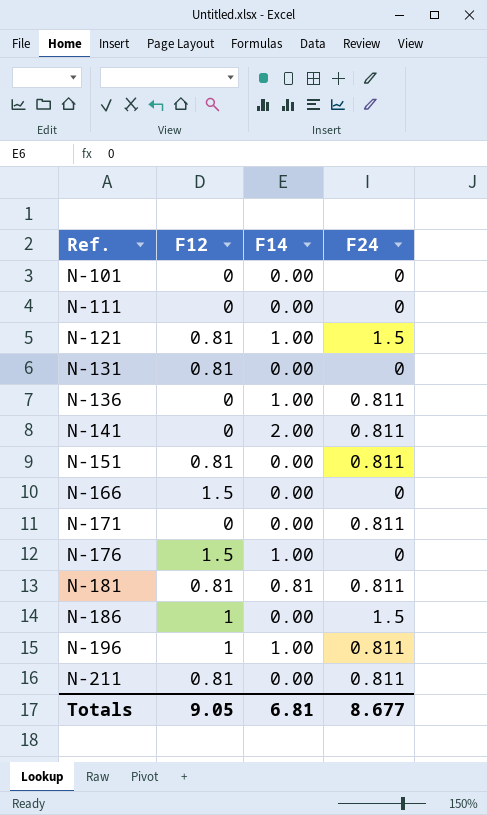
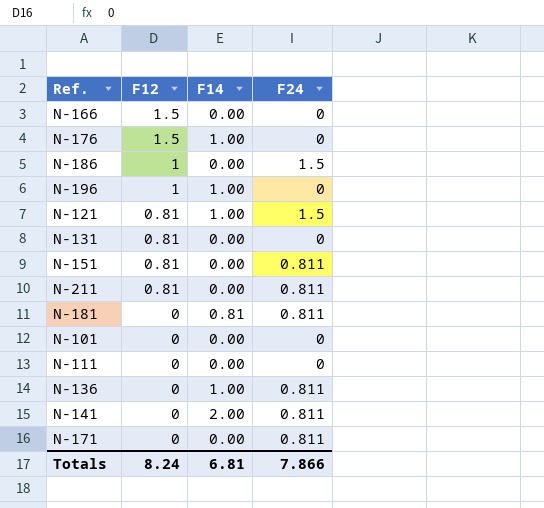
row order: Ref. ascending -> F12 descending
N-196 | F24: 0.811 -> 0
N-181 | F12: 0.81 -> 0
Totals | F12: 9.05 -> 8.24
Totals | F24: 8.677 -> 7.866

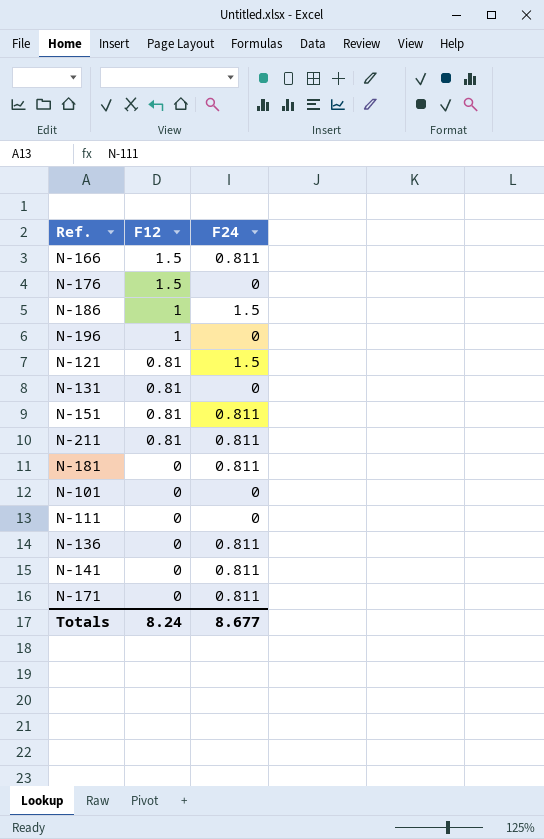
column F14 | position: 3 -> none
N-166 | F24: 0 -> 0.811
Totals | F24: 7.866 -> 8.677

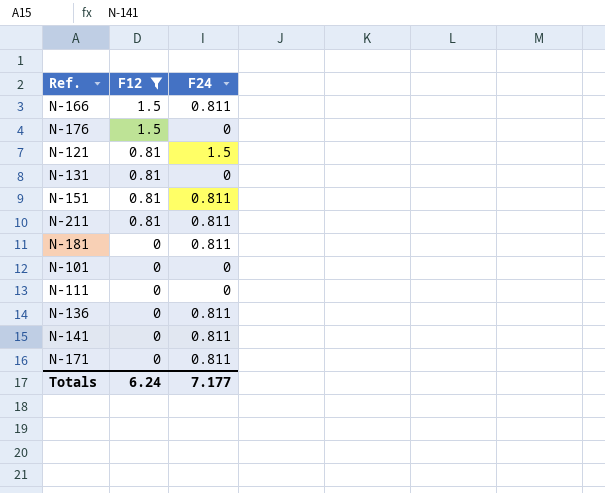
filter: none -> F12 != 1
Totals | F12: 8.24 -> 6.24
Totals | F24: 8.677 -> 7.177

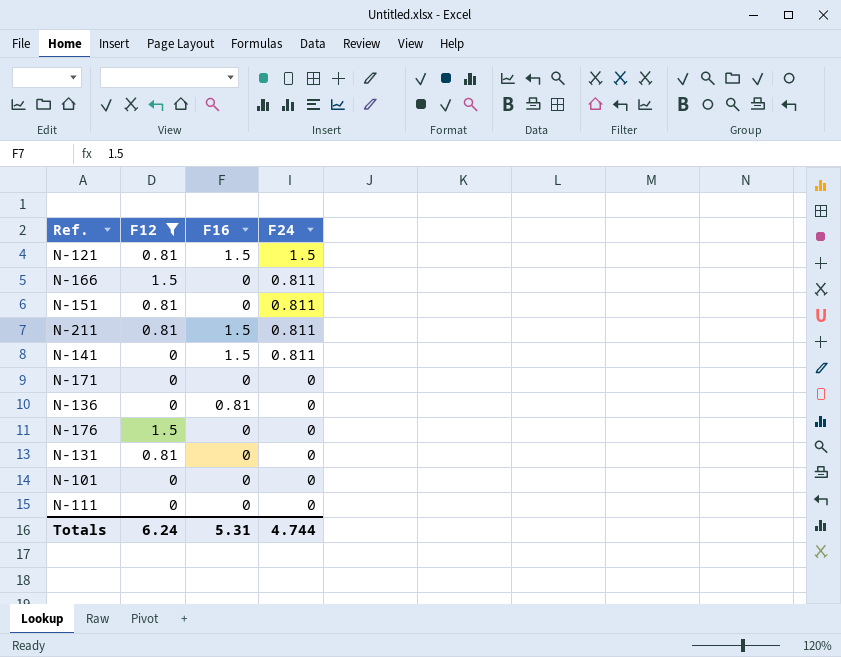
row order: F12 descending -> F24 descending
column F16 | position: none -> 3
row N-181: 0 | 0.811 -> none
N-171 | F24: 0.811 -> 0
N-136 | F24: 0.811 -> 0
Totals | F24: 7.177 -> 4.744

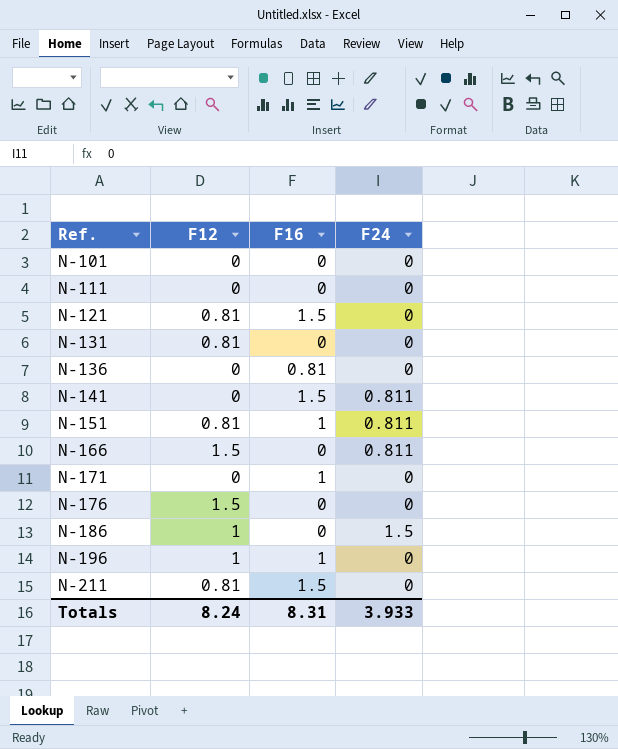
filter: F12 != 1 -> none
row order: F24 descending -> Ref. ascending
N-121 | F24: 1.5 -> 0
N-151 | F16: 0 -> 1
N-171 | F16: 0 -> 1
N-211 | F24: 0.811 -> 0
Totals | F12: 6.24 -> 8.24
Totals | F16: 5.31 -> 8.31
Totals | F24: 4.744 -> 3.933

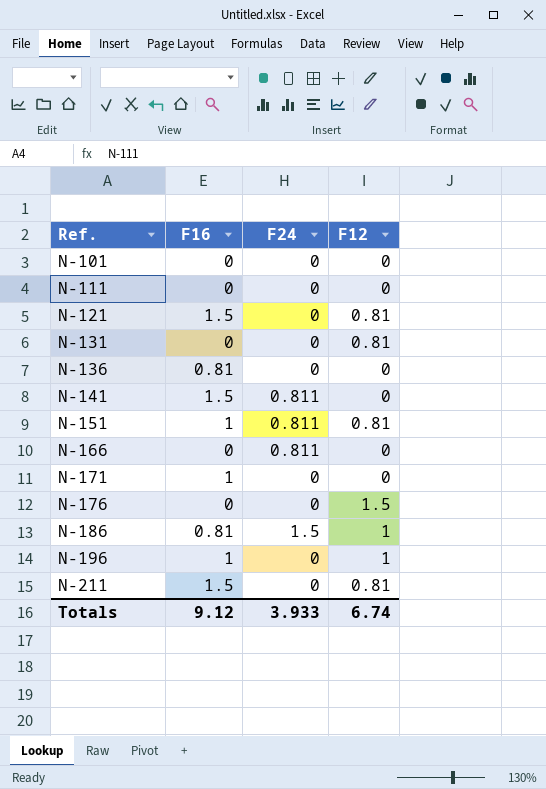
column F12 | position: 2 -> 4
N-166 | F12: 1.5 -> 0
N-186 | F16: 0 -> 0.81
Totals | F16: 8.31 -> 9.12
Totals | F12: 8.24 -> 6.74

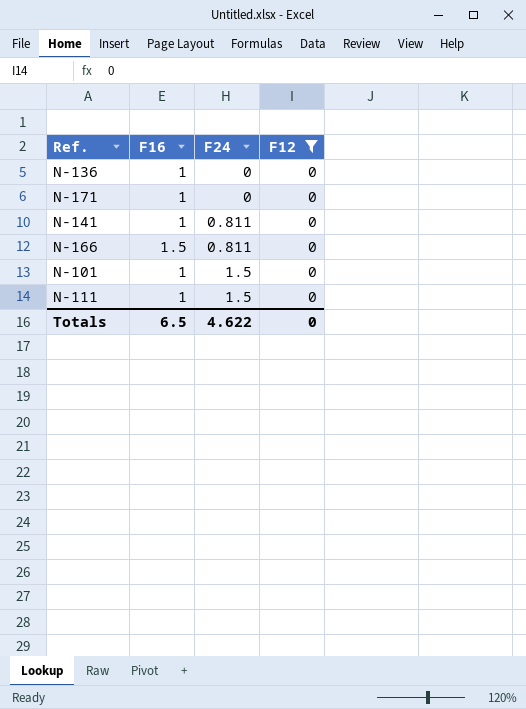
filter: none -> F12 = 0
row order: Ref. ascending -> F24 ascending
N-136 | F16: 0.81 -> 1
N-141 | F16: 1.5 -> 1
N-166 | F16: 0 -> 1.5
N-101 | F16: 0 -> 1
N-101 | F24: 0 -> 1.5
N-111 | F16: 0 -> 1
N-111 | F24: 0 -> 1.5
Totals | F16: 9.12 -> 6.5
Totals | F24: 3.933 -> 4.622
Totals | F12: 6.74 -> 0

